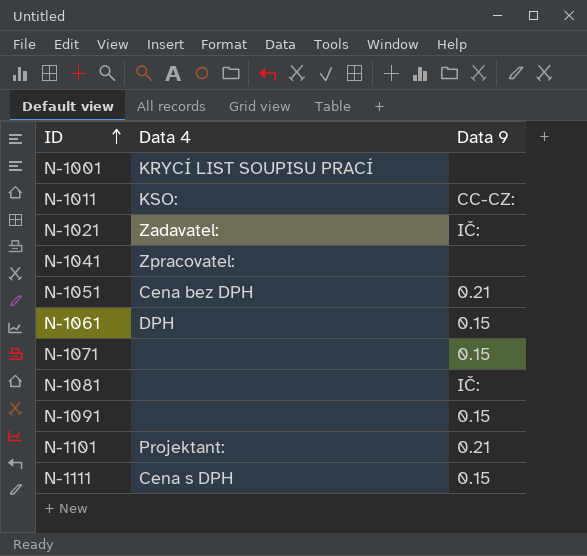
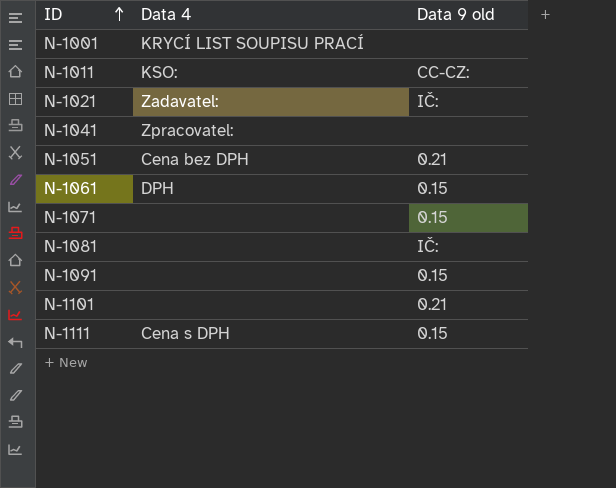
column name: Data 9 -> Data 9 old
N-1101 | Data 4: Projektant: -> none

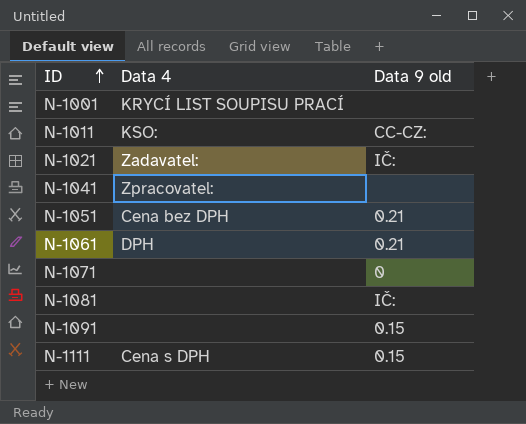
row N-1101: none | 0.21 -> none
N-1061 | Data 9 old: 0.15 -> 0.21
N-1071 | Data 9 old: 0.15 -> 0

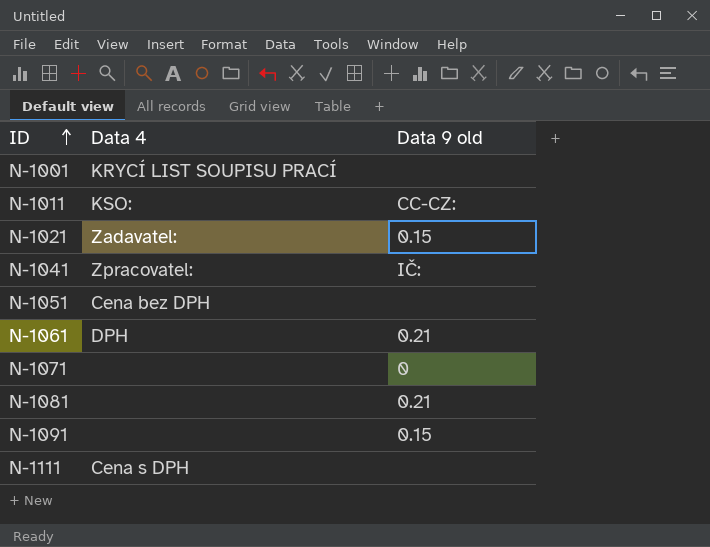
N-1021 | Data 9 old: IČ: -> 0.15
N-1041 | Data 9 old: none -> IČ:
N-1051 | Data 9 old: 0.21 -> none
N-1081 | Data 9 old: IČ: -> 0.21
N-1111 | Data 9 old: 0.15 -> none

